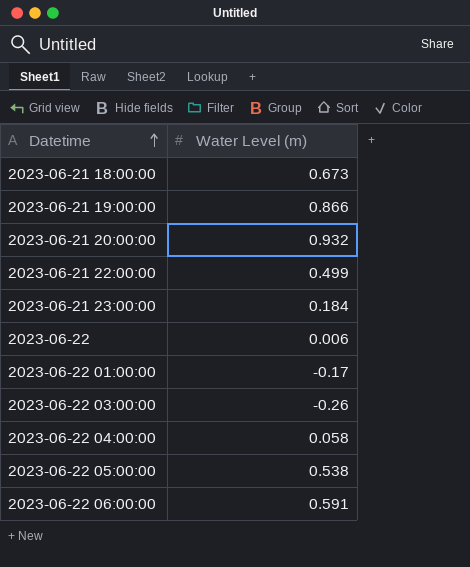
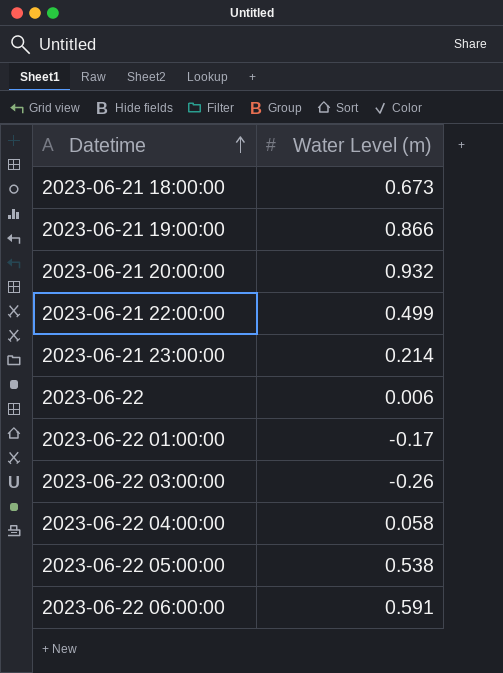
2023-06-21 23:00:00 | Water Level (m): 0.184 -> 0.214

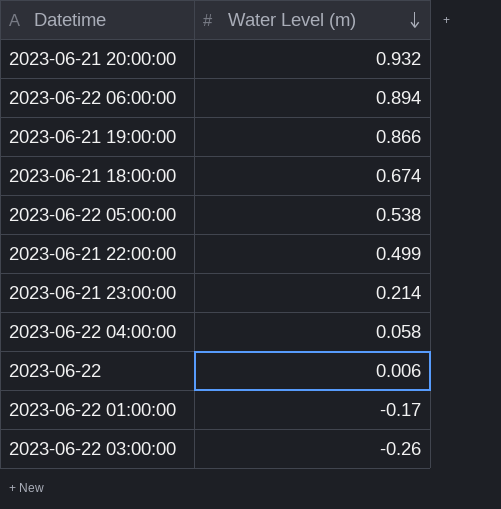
row order: Datetime ascending -> Water Level (m) descending
2023-06-22 06:00:00 | Water Level (m): 0.591 -> 0.894
2023-06-21 18:00:00 | Water Level (m): 0.673 -> 0.674

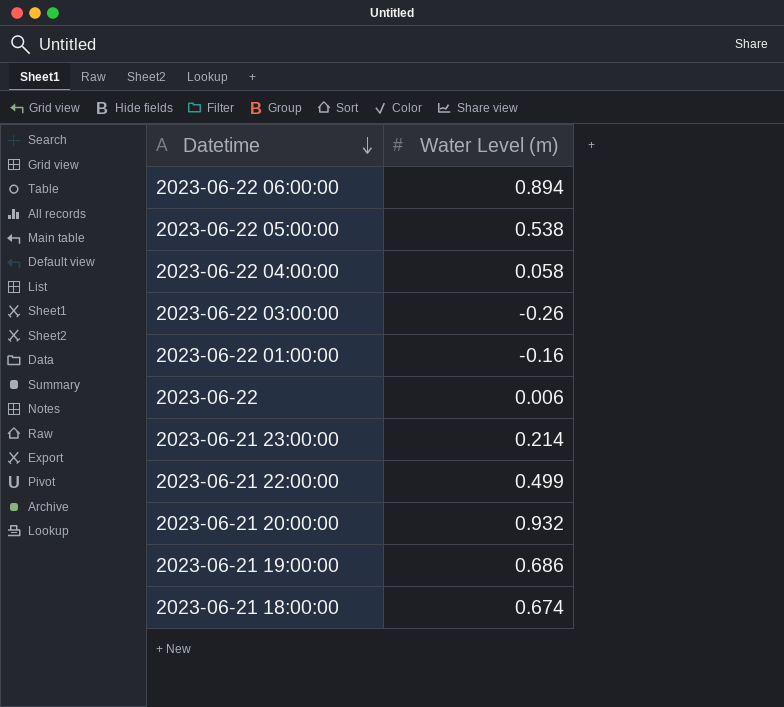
row order: Water Level (m) descending -> Datetime descending
2023-06-22 01:00:00 | Water Level (m): -0.17 -> -0.16
2023-06-21 19:00:00 | Water Level (m): 0.866 -> 0.686

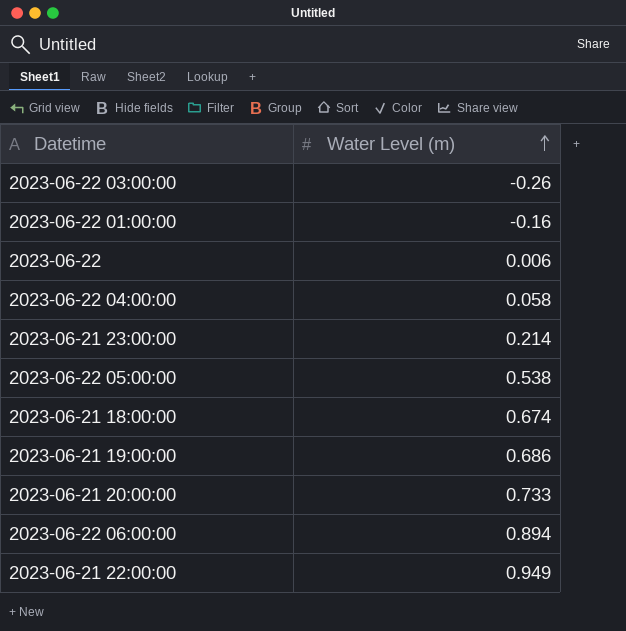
row order: Datetime descending -> Water Level (m) ascending
2023-06-21 20:00:00 | Water Level (m): 0.932 -> 0.733
2023-06-21 22:00:00 | Water Level (m): 0.499 -> 0.949

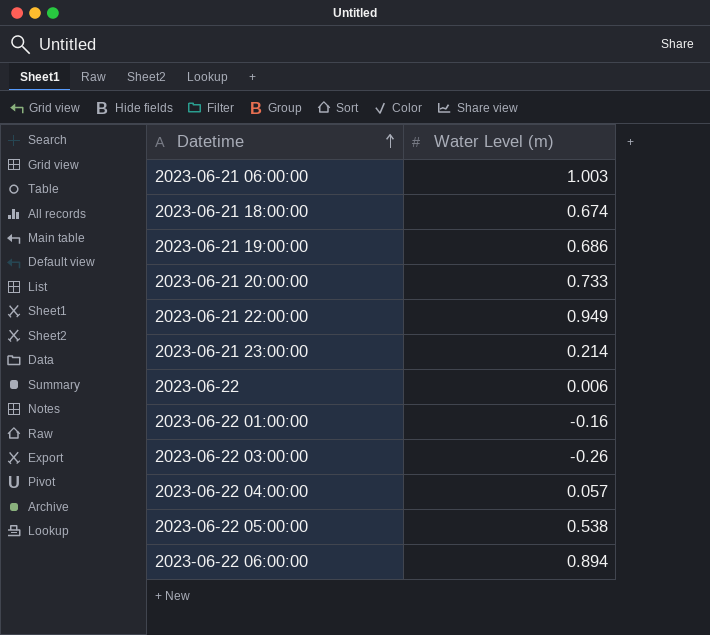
row order: Water Level (m) ascending -> Datetime ascending
row 2023-06-21 06:00:00: none -> 1.003
2023-06-22 04:00:00 | Water Level (m): 0.058 -> 0.057

